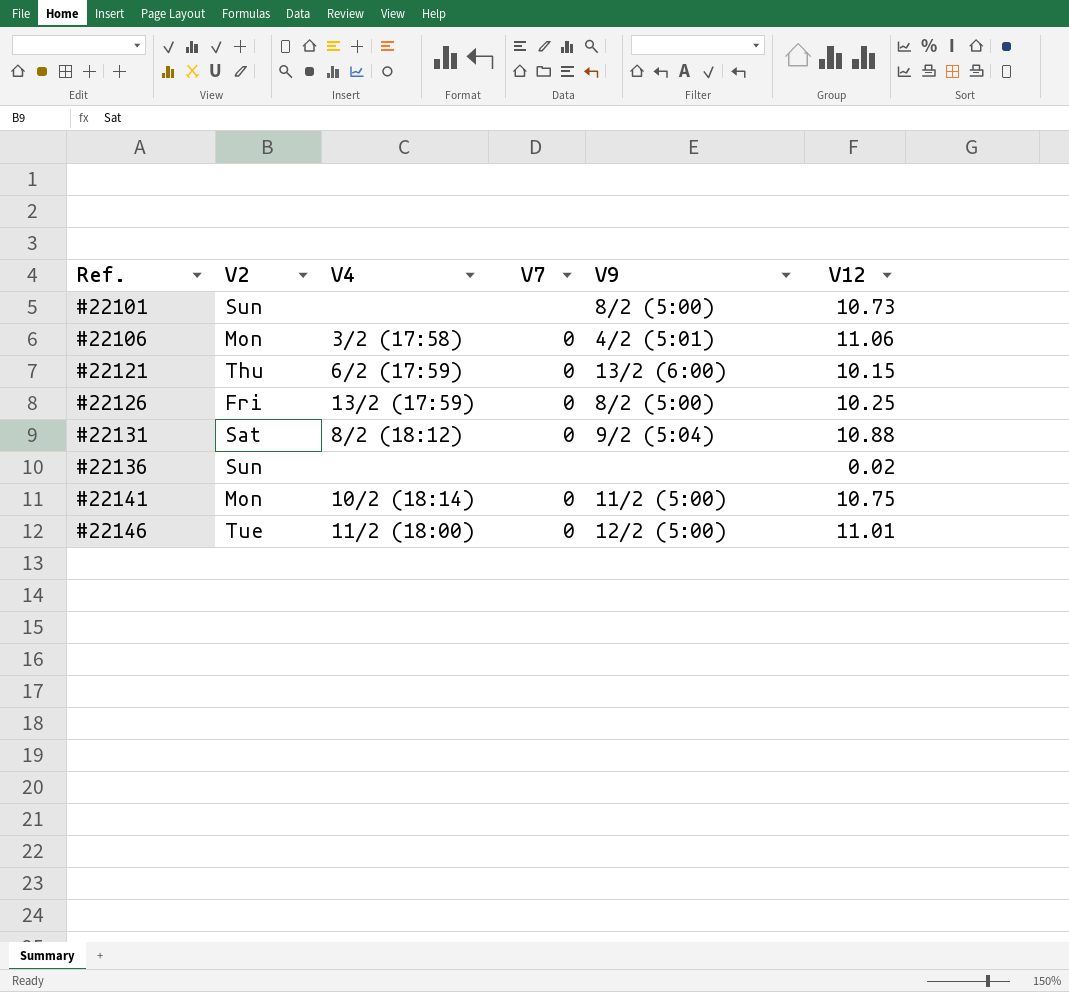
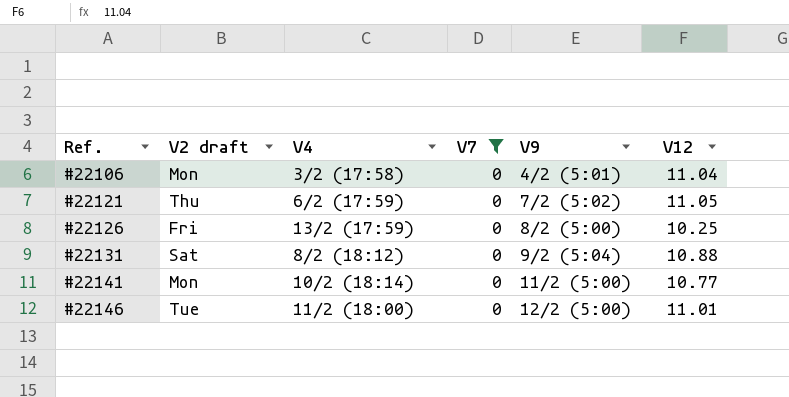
filter: none -> V7 = 0
column name: V2 -> V2 draft
#22106 | V12: 11.06 -> 11.04
#22121 | V9: 13/2 (6:00) -> 7/2 (5:02)
#22121 | V12: 10.15 -> 11.05
#22141 | V12: 10.75 -> 10.77

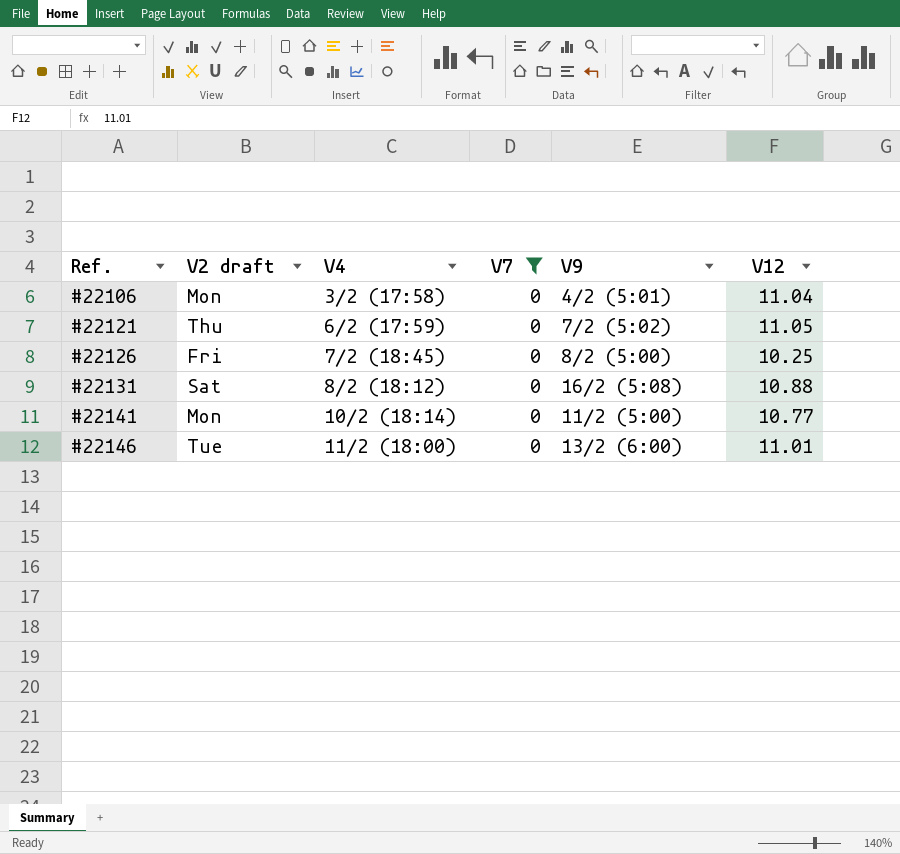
#22126 | V4: 13/2 (17:59) -> 7/2 (18:45)
#22131 | V9: 9/2 (5:04) -> 16/2 (5:08)
#22146 | V9: 12/2 (5:00) -> 13/2 (6:00)

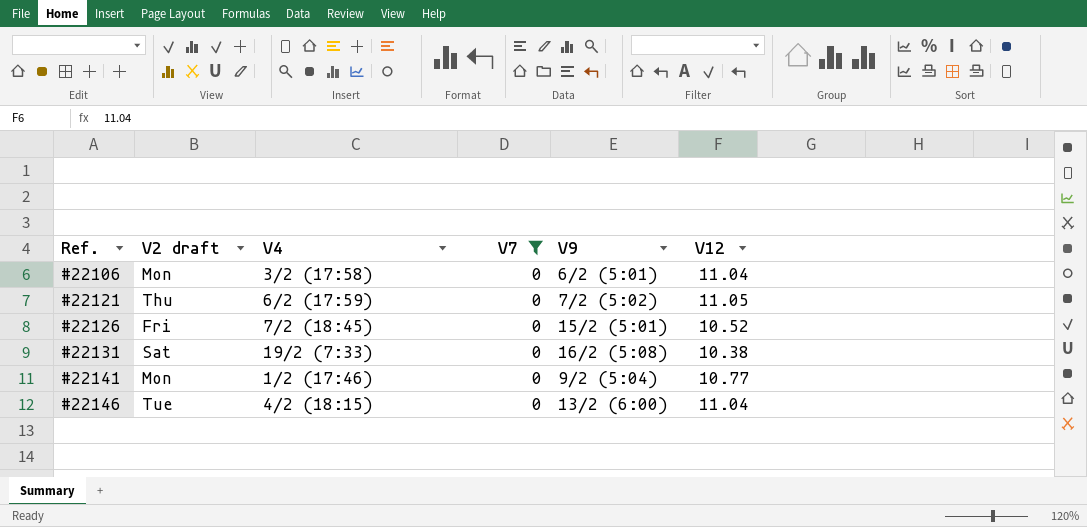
#22106 | V9: 4/2 (5:01) -> 6/2 (5:01)
#22126 | V9: 8/2 (5:00) -> 15/2 (5:01)
#22126 | V12: 10.25 -> 10.52
#22131 | V4: 8/2 (18:12) -> 19/2 (7:33)
#22131 | V12: 10.88 -> 10.38
#22141 | V4: 10/2 (18:14) -> 1/2 (17:46)
#22141 | V9: 11/2 (5:00) -> 9/2 (5:04)
#22146 | V4: 11/2 (18:00) -> 4/2 (18:15)
#22146 | V12: 11.01 -> 11.04

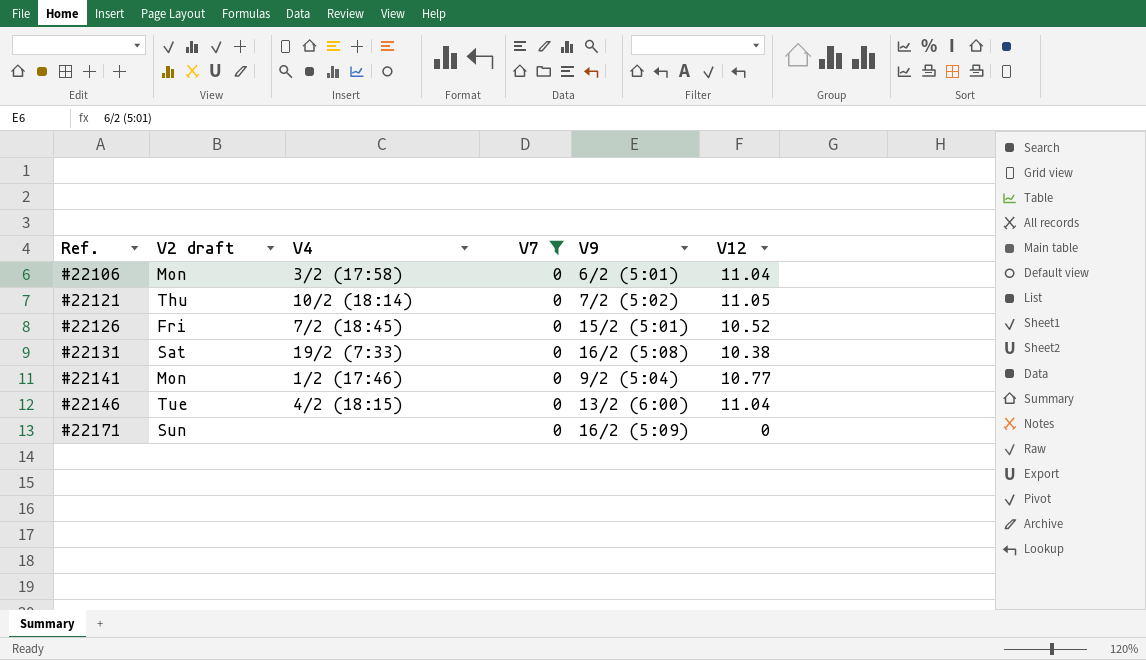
#22121 | V4: 6/2 (17:59) -> 10/2 (18:14)
row #22171: none -> Sun | none | 0 | 16/2 (5:09) | 0

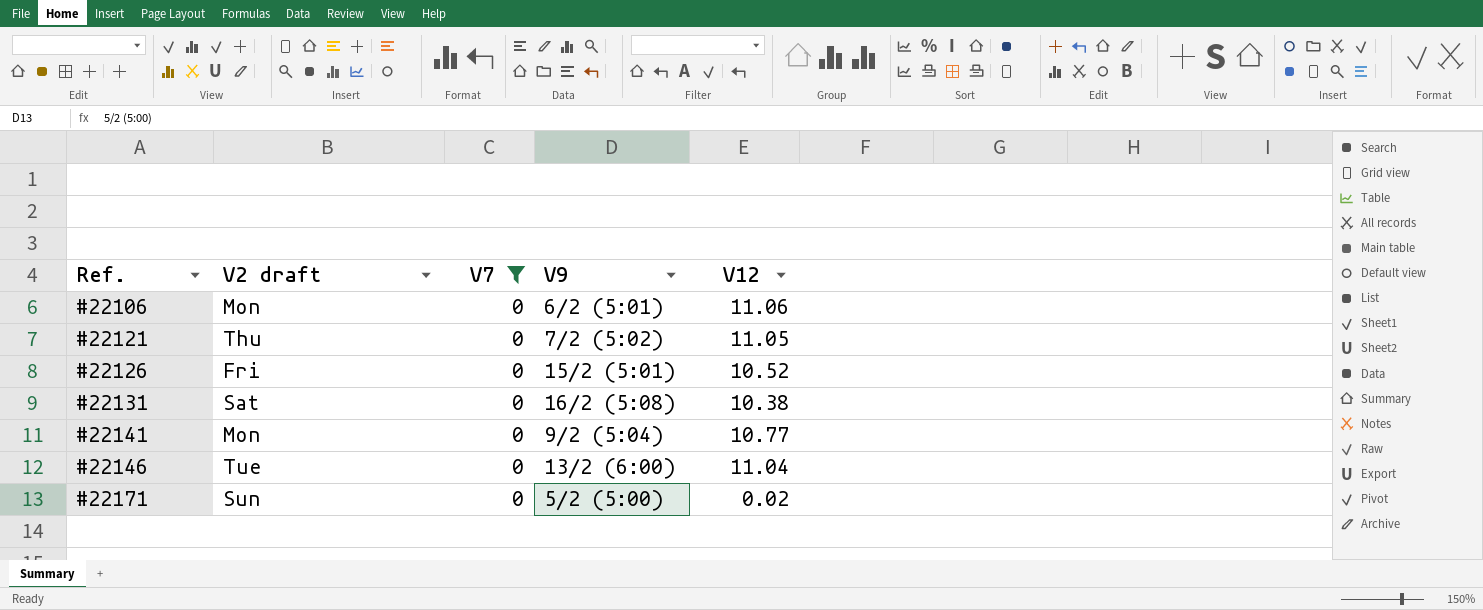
column V4 | position: 3 -> none
#22106 | V12: 11.04 -> 11.06
#22171 | V9: 16/2 (5:09) -> 5/2 (5:00)
#22171 | V12: 0 -> 0.02

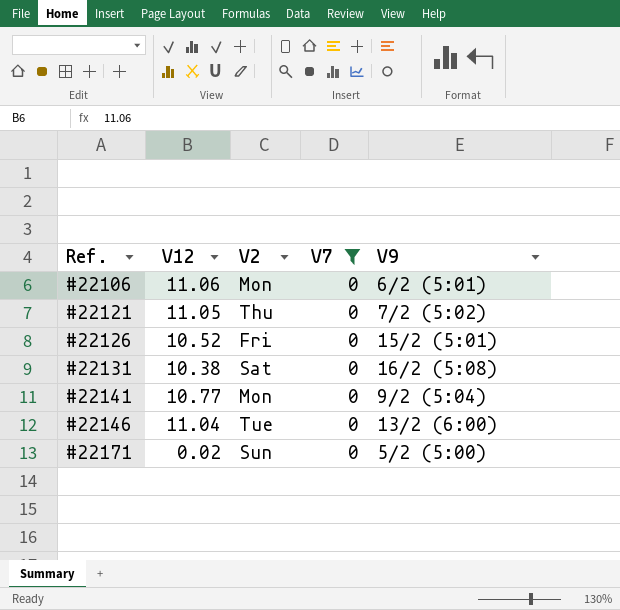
column V12 | position: 5 -> 2
column name: V2 draft -> V2

